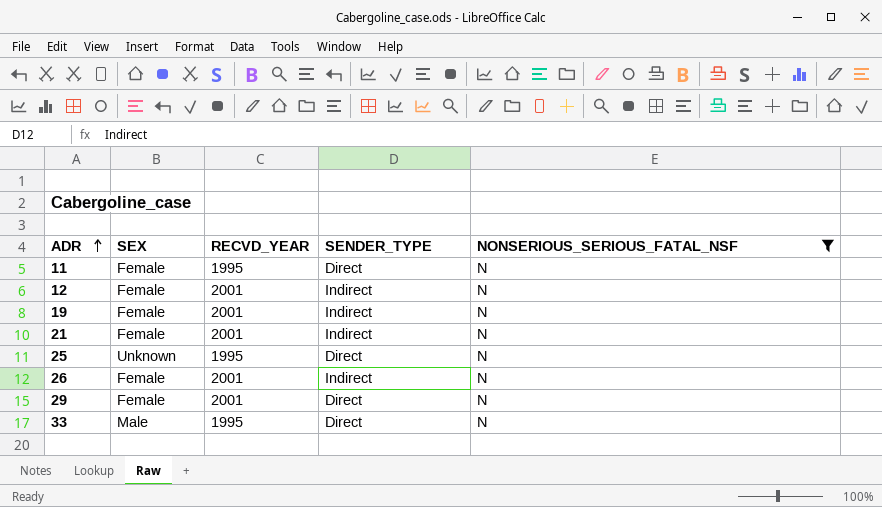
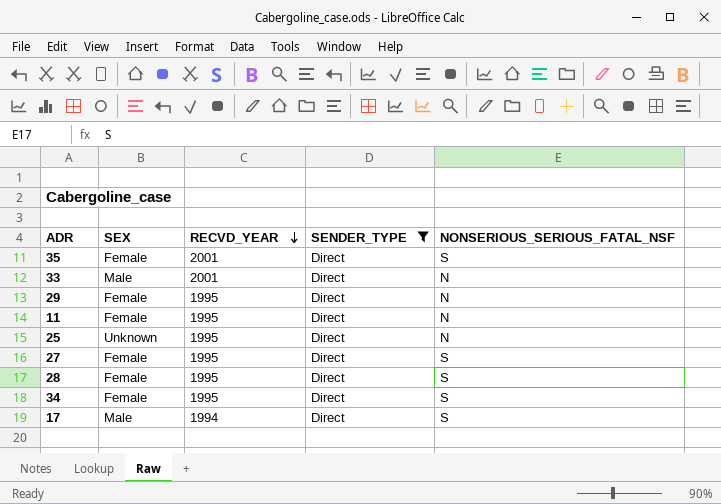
filter: NONSERIOUS_SERIOUS_FATAL_NSF = N -> SENDER_TYPE = Direct
row order: ADR ascending -> RECVD_YEAR descending
33 | RECVD_YEAR: 1995 -> 2001
29 | RECVD_YEAR: 2001 -> 1995

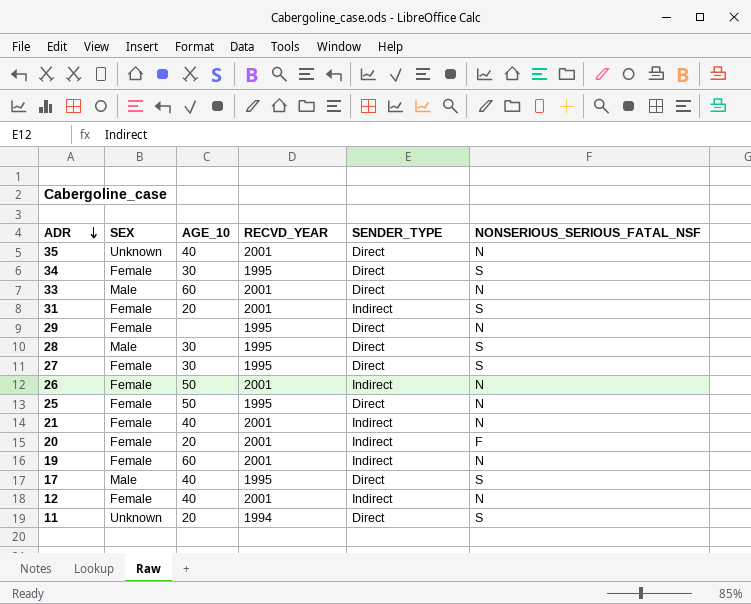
filter: SENDER_TYPE = Direct -> none
row order: RECVD_YEAR descending -> ADR descending
column AGE_10 | position: none -> 3
35 | SEX: Female -> Unknown
35 | NONSERIOUS_SERIOUS_FATAL_NSF: S -> N
28 | SEX: Female -> Male
25 | SEX: Unknown -> Female
17 | RECVD_YEAR: 1994 -> 1995
11 | SEX: Female -> Unknown
11 | RECVD_YEAR: 1995 -> 1994
11 | NONSERIOUS_SERIOUS_FATAL_NSF: N -> S

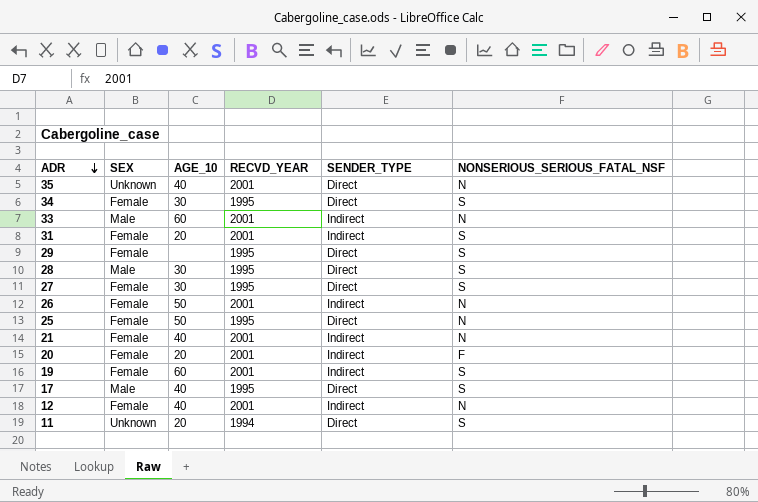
33 | SENDER_TYPE: Direct -> Indirect
29 | NONSERIOUS_SERIOUS_FATAL_NSF: N -> S
19 | NONSERIOUS_SERIOUS_FATAL_NSF: N -> S

